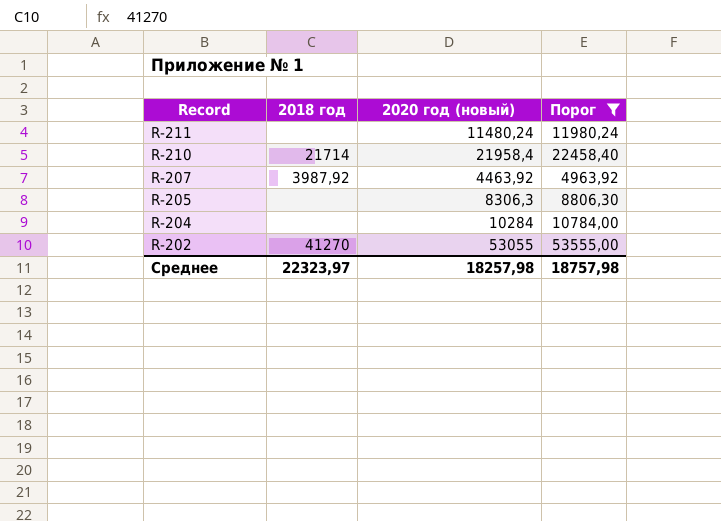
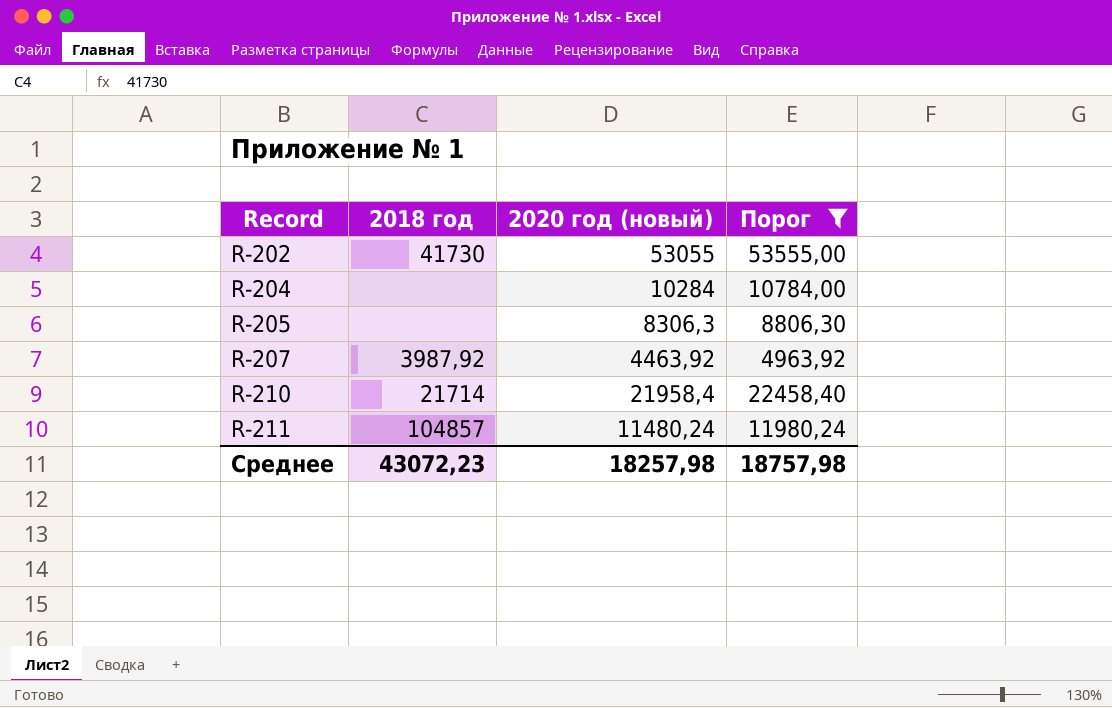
row order: Record descending -> Record ascending
R-202 | 2018 год: 41270 -> 41730
R-211 | 2018 год: none -> 104857
Среднее | 2018 год: 22323,97 -> 43072,23

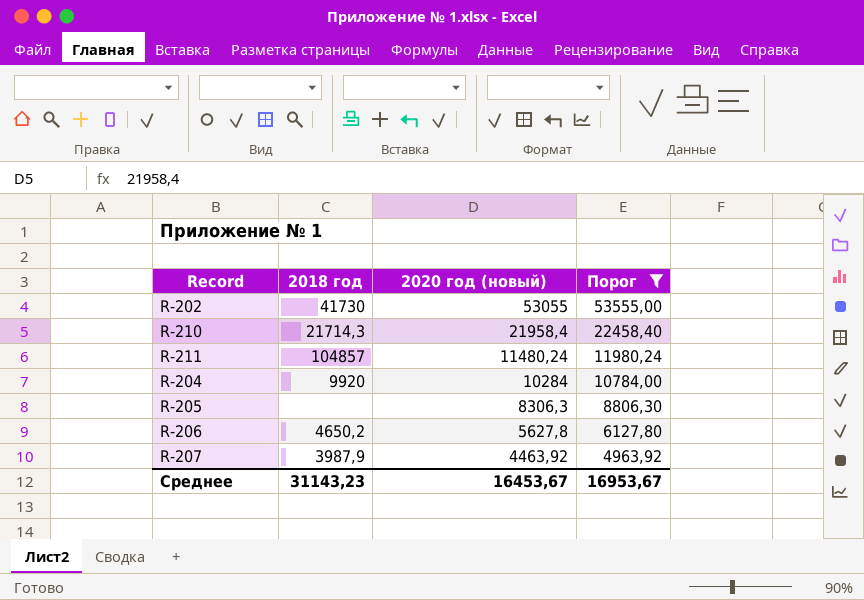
row order: Record ascending -> 2020 год (новый) descending
R-210 | 2018 год: 21714 -> 21714,3
R-204 | 2018 год: none -> 9920
row R-206: none -> 4650,2 | 5627,8 | 6127,80
R-207 | 2018 год: 3987,92 -> 3987,9
Среднее | 2018 год: 43072,23 -> 31143,23
Среднее | 2020 год (новый): 18257,98 -> 16453,67
Среднее | Порог: 18757,98 -> 16953,67

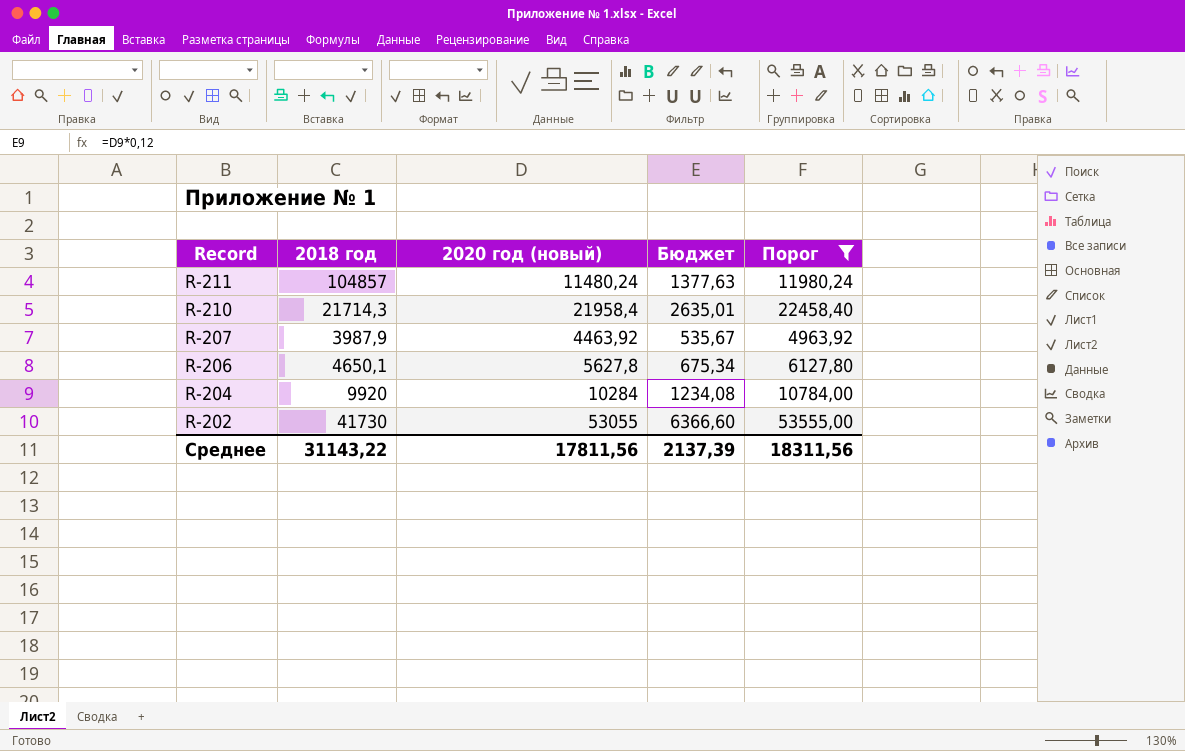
row order: 2020 год (новый) descending -> Record descending
column Бюджет | formula: none -> [2020 год (новый)] * 0,12
row R-205: none | 8306,3 | 8806,30 -> none
R-206 | 2018 год: 4650,2 -> 4650,1
Среднее | 2018 год: 31143,23 -> 31143,22
Среднее | 2020 год (новый): 16453,67 -> 17811,56
Среднее | Порог: 16953,67 -> 18311,56

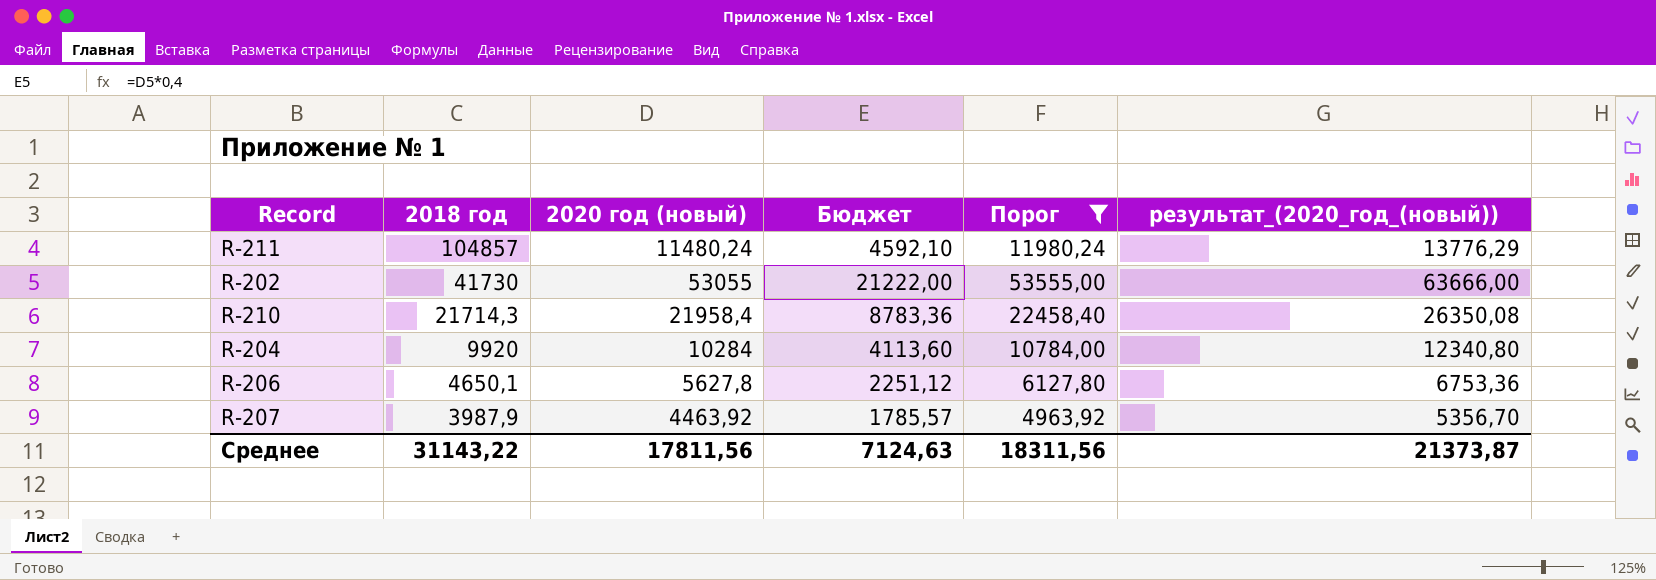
row order: Record descending -> 2018 год descending
column Бюджет | formula: [2020 год (новый)] * 0,12 -> [2020 год (новый)] * 0,4
column результат_(2020_год_(новый)) | formula: none -> [2020 год (новый)] * 1,2
Среднее | Бюджет: 2137,39 -> 7124,63

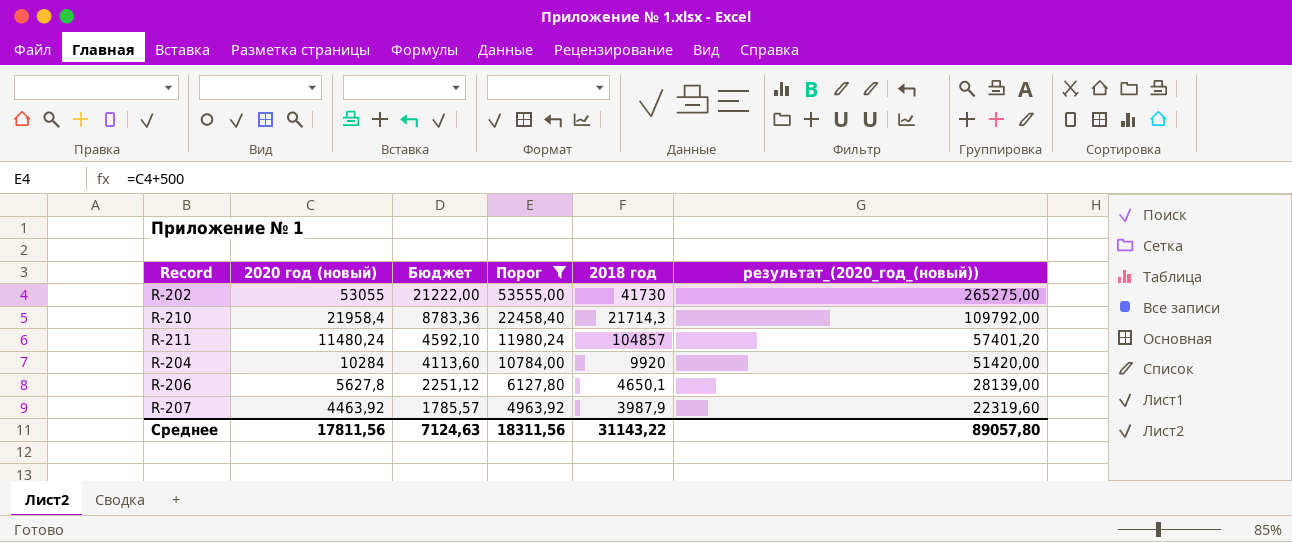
row order: 2018 год descending -> 2020 год (новый) descending
column 2018 год | position: 2 -> 5
column результат_(2020_год_(новый)) | formula: [2020 год (новый)] * 1,2 -> [2020 год (новый)] * 5
Среднее | результат_(2020_год_(новый)): 21373,87 -> 89057,80

